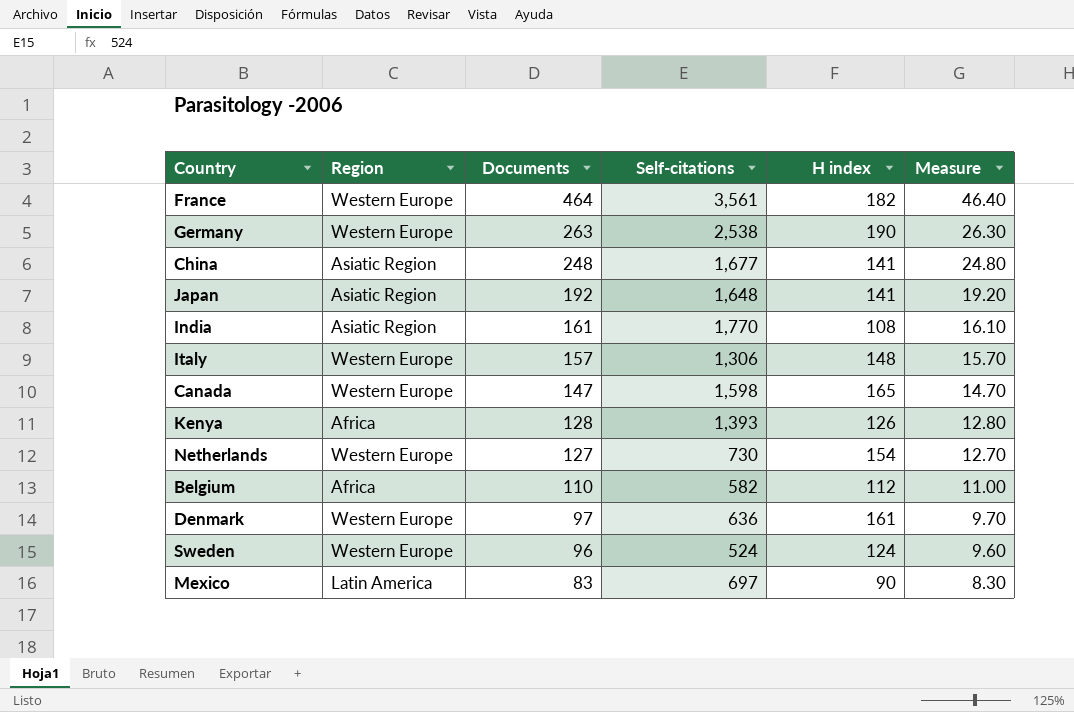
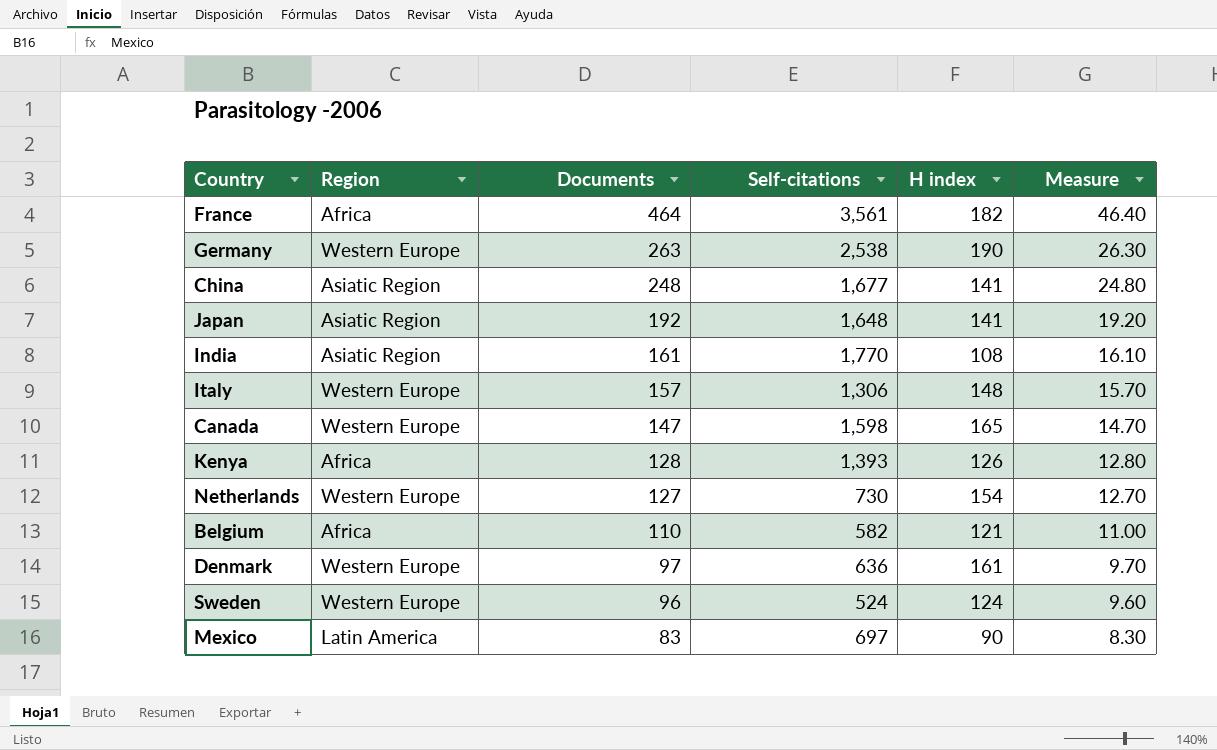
France | Region: Western Europe -> Africa
Belgium | H index: 112 -> 121

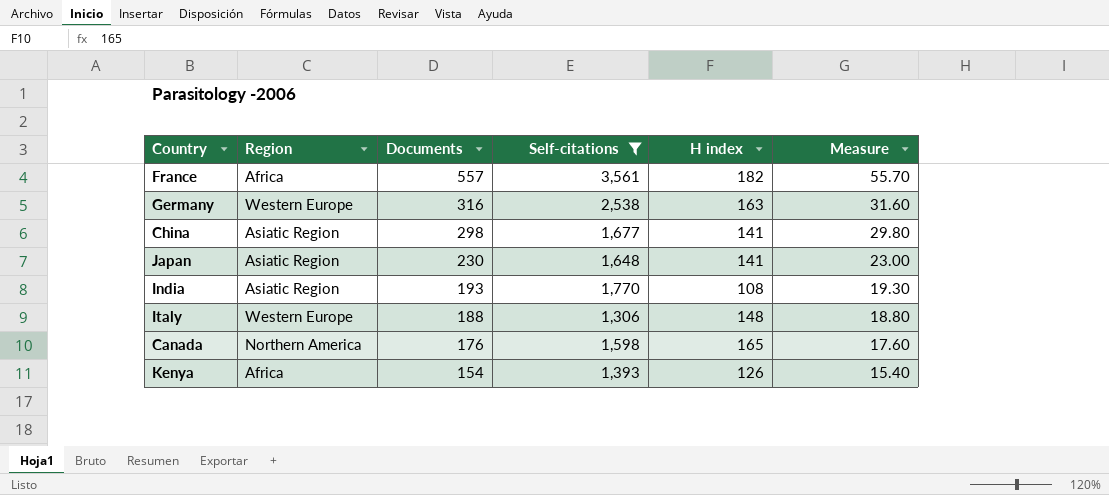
filter: none -> Self-citations >= 1,306
France | Documents: 464 -> 557
France | Measure: 46.40 -> 55.70
Germany | Documents: 263 -> 316
Germany | H index: 190 -> 163
Germany | Measure: 26.30 -> 31.60
China | Documents: 248 -> 298
China | Measure: 24.80 -> 29.80
Japan | Documents: 192 -> 230
Japan | Measure: 19.20 -> 23.00
India | Documents: 161 -> 193
India | Measure: 16.10 -> 19.30
Italy | Documents: 157 -> 188
Italy | Measure: 15.70 -> 18.80
Canada | Region: Western Europe -> Northern America
Canada | Documents: 147 -> 176
Canada | Measure: 14.70 -> 17.60
Kenya | Documents: 128 -> 154
Kenya | Measure: 12.80 -> 15.40

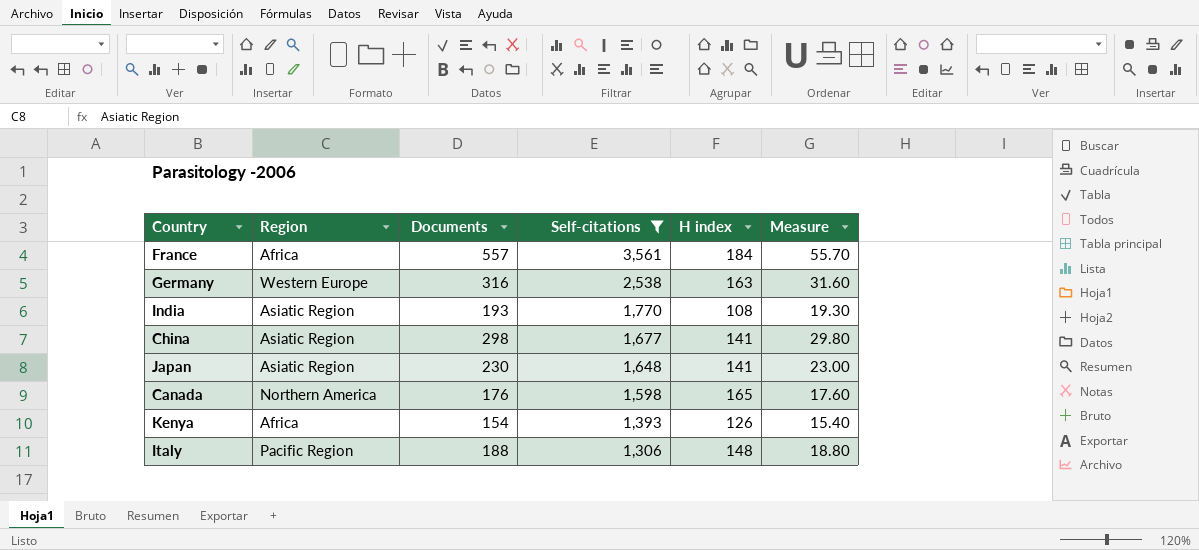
row order: Documents descending -> Self-citations descending
France | H index: 182 -> 184
Italy | Region: Western Europe -> Pacific Region

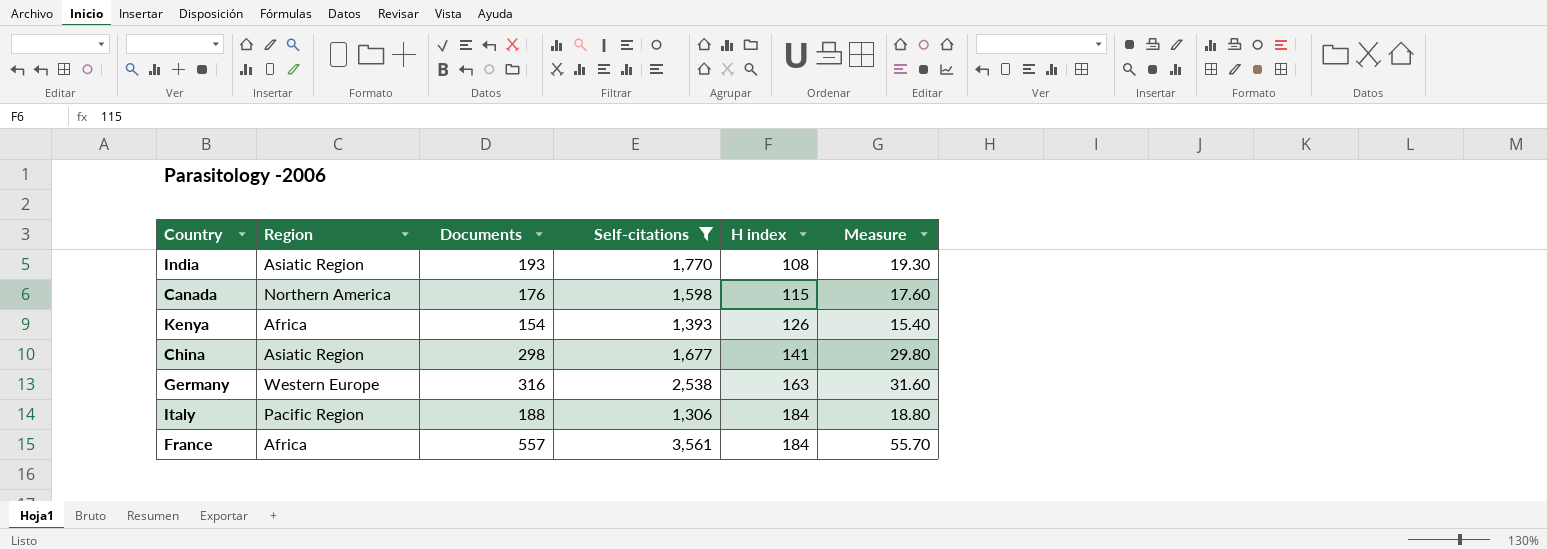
row order: Self-citations descending -> H index ascending
row Japan: Asiatic Region | 230 | 1,648 | 141 | 23.00 -> none
Canada | H index: 165 -> 115
Italy | H index: 148 -> 184

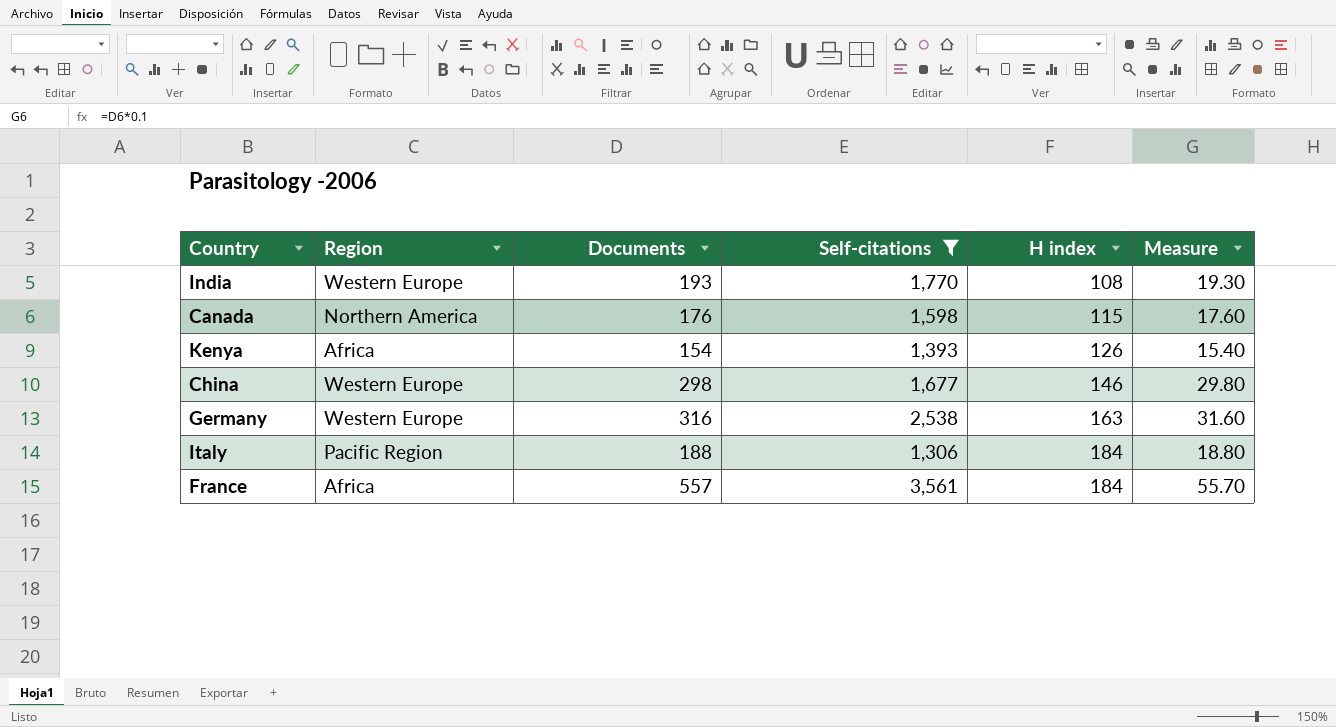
India | Region: Asiatic Region -> Western Europe
China | Region: Asiatic Region -> Western Europe
China | H index: 141 -> 146

